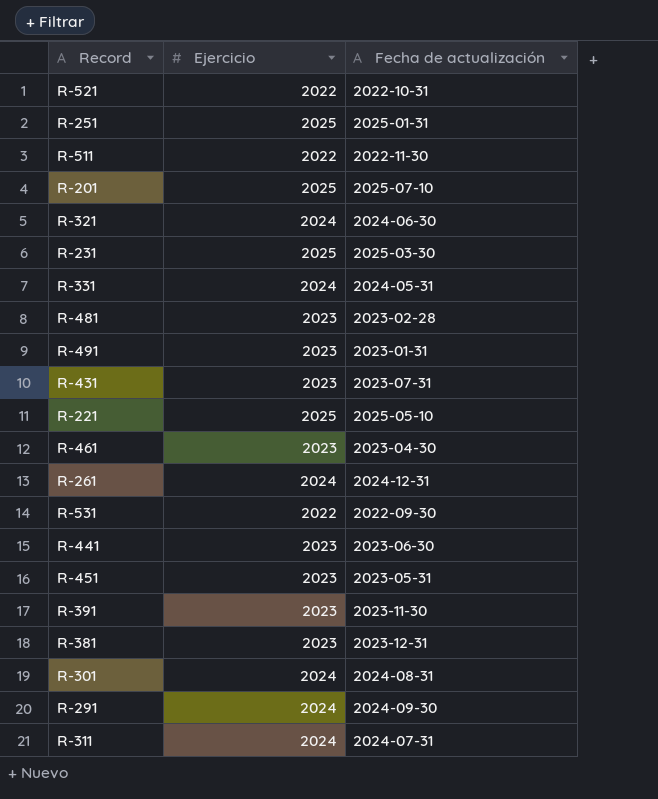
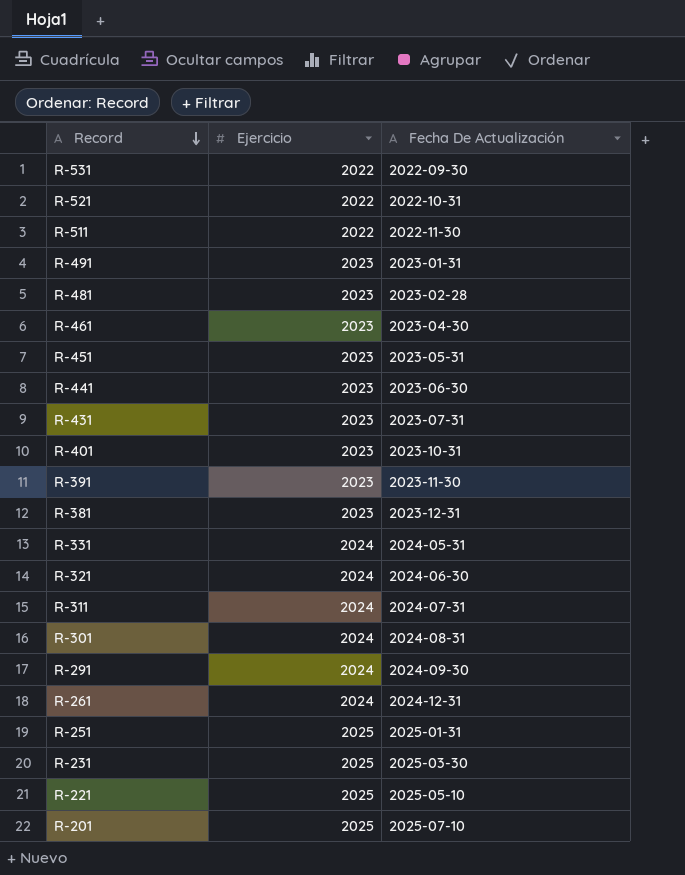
row order: none -> Record descending
column name: Fecha de actualización -> Fecha De Actualización
row R-401: none -> 2023 | 2023-10-31

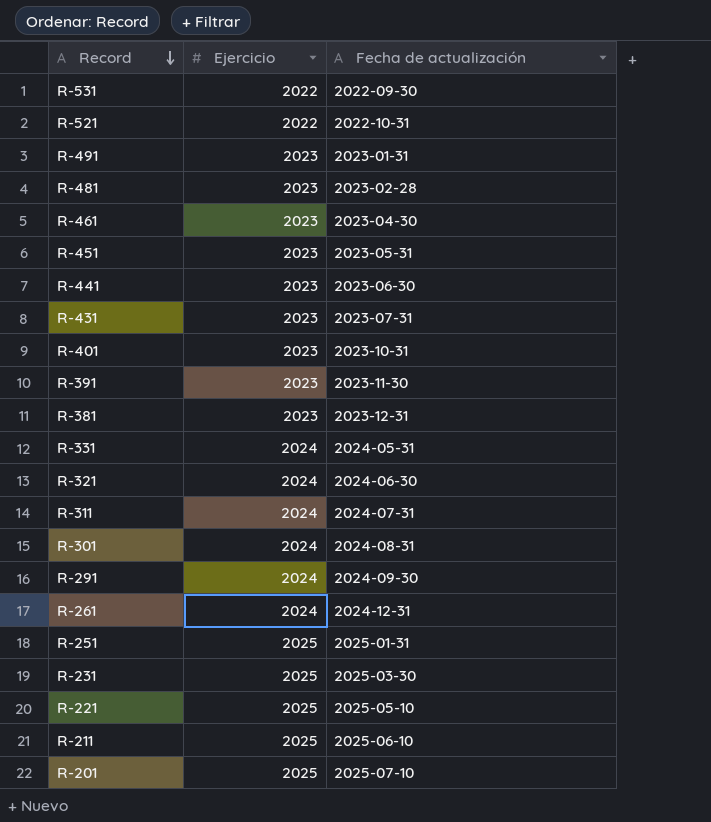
column name: Fecha De Actualización -> Fecha de actualización
row R-511: 2022 | 2022-11-30 -> none
row R-211: none -> 2025 | 2025-06-10

